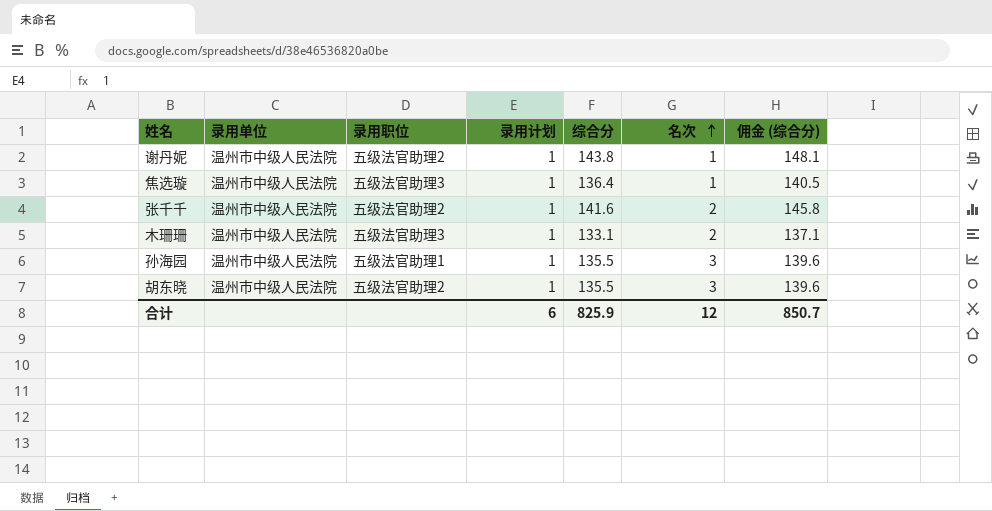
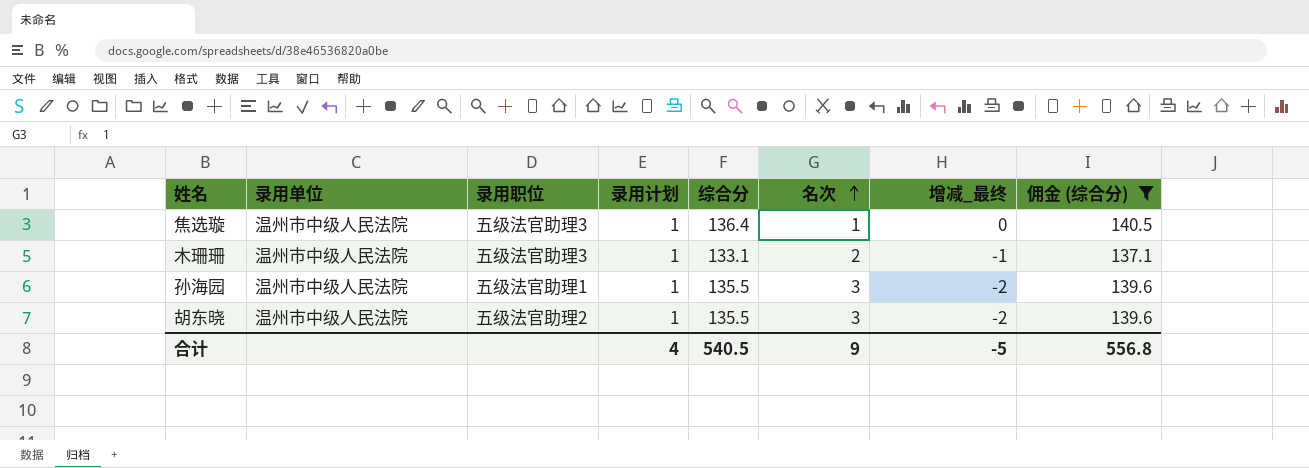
filter: none -> 佣金 (综合分) <= 140.5
column 增减_最终 | formula: none -> [录用计划] - [名次]
合计 | 录用计划: 6 -> 4
合计 | 综合分: 825.9 -> 540.5
合计 | 名次: 12 -> 9
合计 | 佣金 (综合分): 850.7 -> 556.8

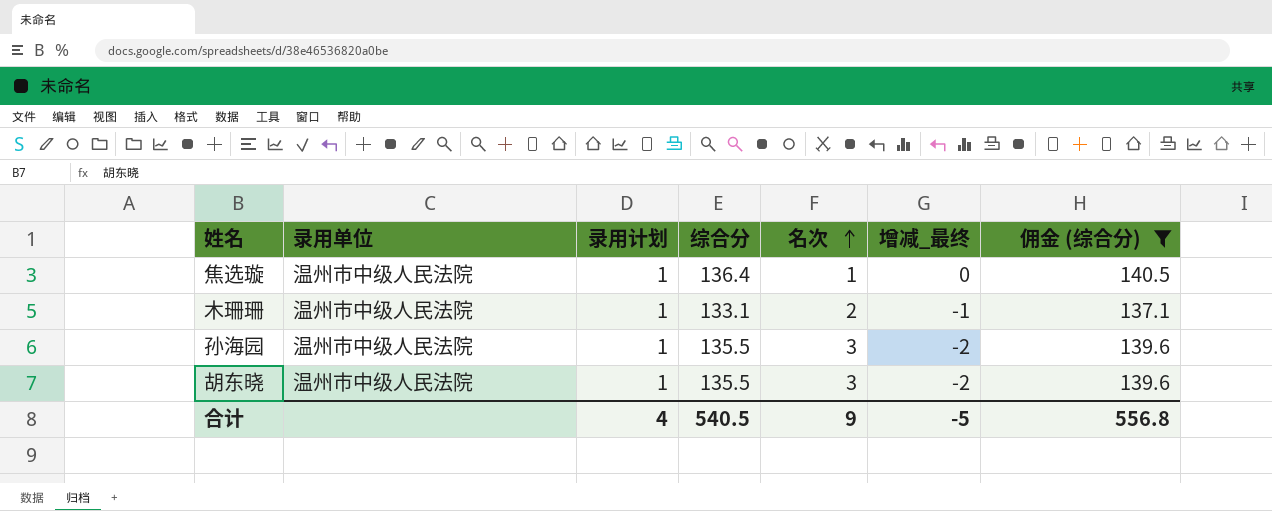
column 录用职位 | position: 3 -> none

